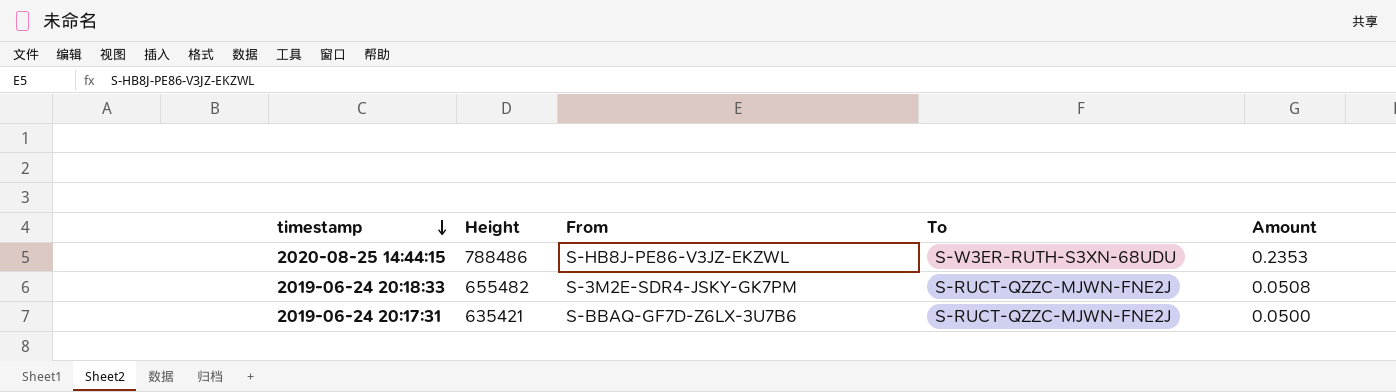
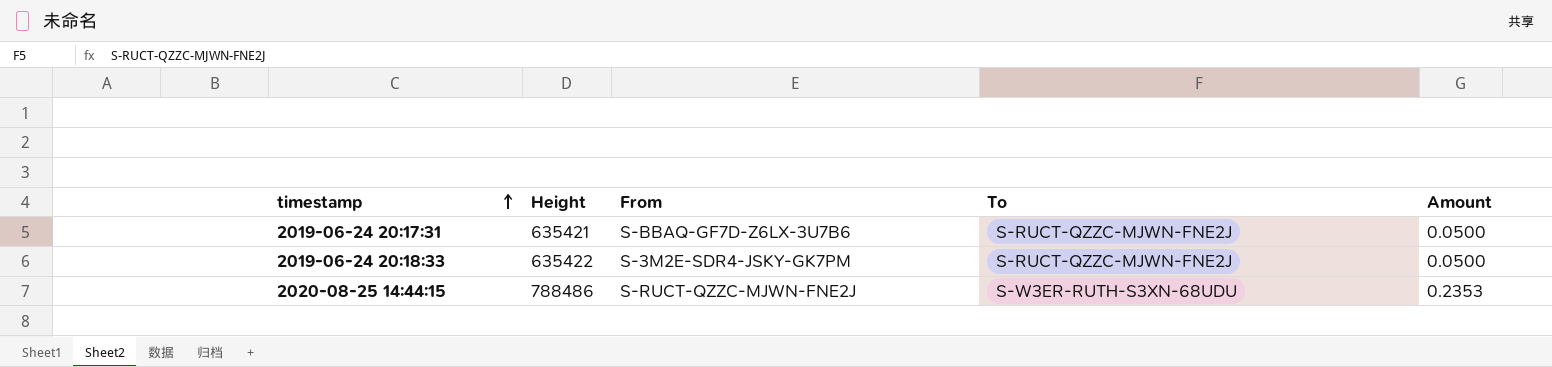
row order: timestamp descending -> timestamp ascending
2019-06-24 20:18:33 | Height: 655482 -> 635422
2019-06-24 20:18:33 | Amount: 0.0508 -> 0.0500
2020-08-25 14:44:15 | From: S-HB8J-PE86-V3JZ-EKZWL -> S-RUCT-QZZC-MJWN-FNE2J

